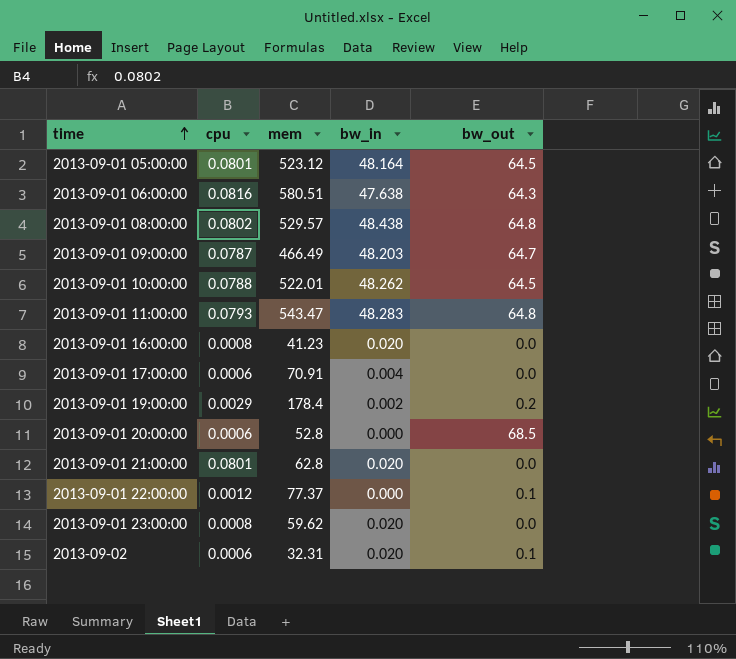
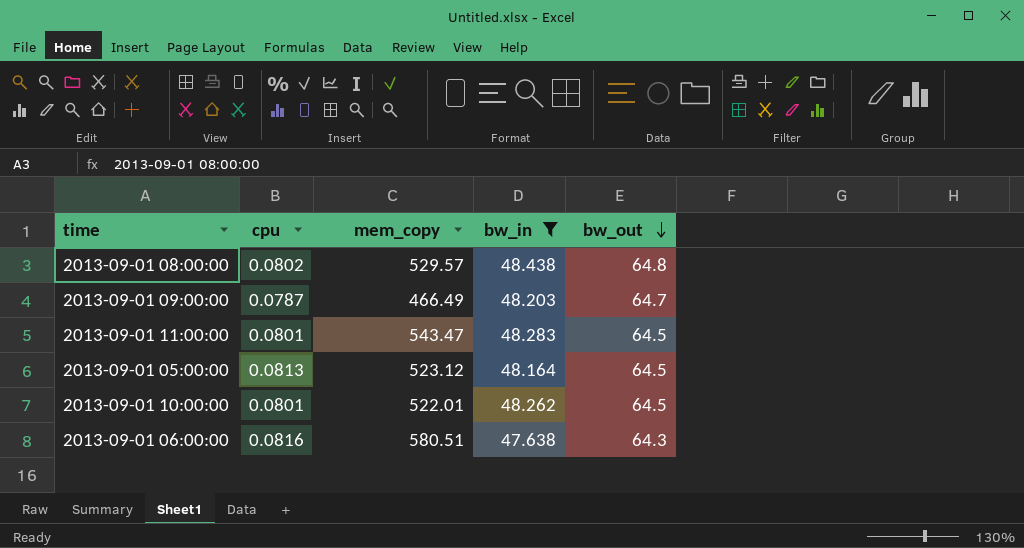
filter: none -> bw_in >= 47.638
row order: time ascending -> bw_out descending
column name: mem -> mem_copy
2013-09-01 11:00:00 | cpu: 0.0793 -> 0.0801
2013-09-01 11:00:00 | bw_out: 64.8 -> 64.5
2013-09-01 05:00:00 | cpu: 0.0801 -> 0.0813
2013-09-01 10:00:00 | cpu: 0.0788 -> 0.0801

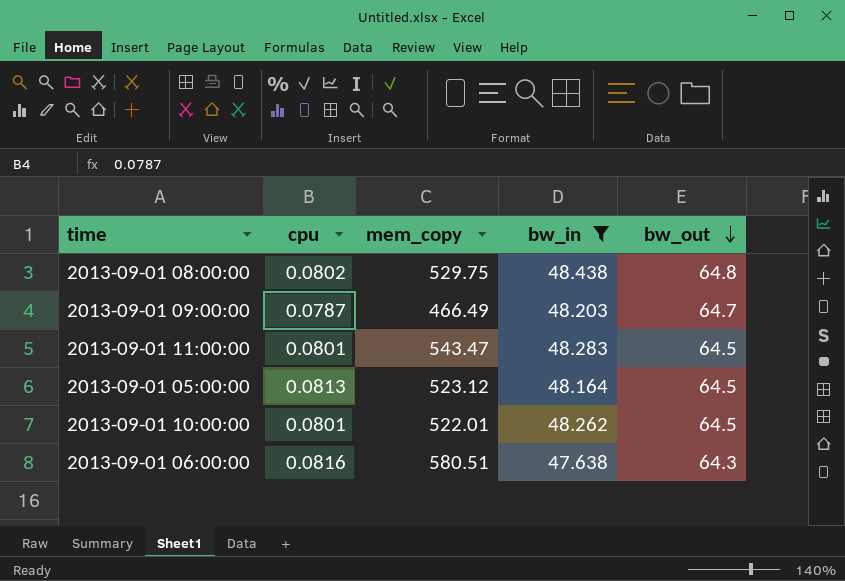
2013-09-01 08:00:00 | mem_copy: 529.57 -> 529.75

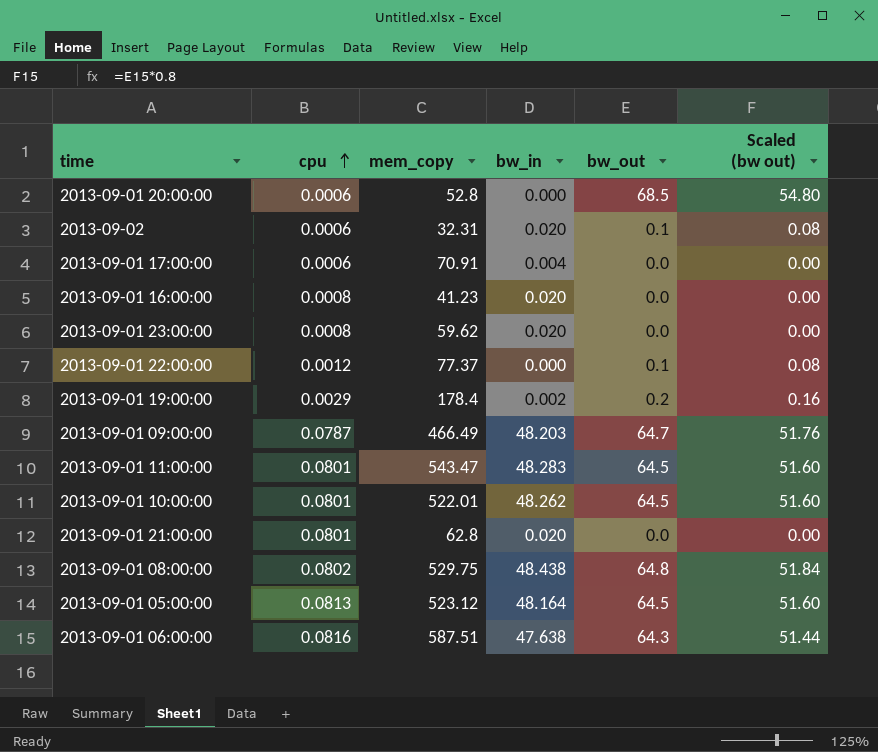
filter: bw_in >= 47.638 -> none
row order: bw_out descending -> cpu ascending
column Scaled (bw out) | formula: none -> [bw_out] * 0.8
2013-09-01 06:00:00 | mem_copy: 580.51 -> 587.51

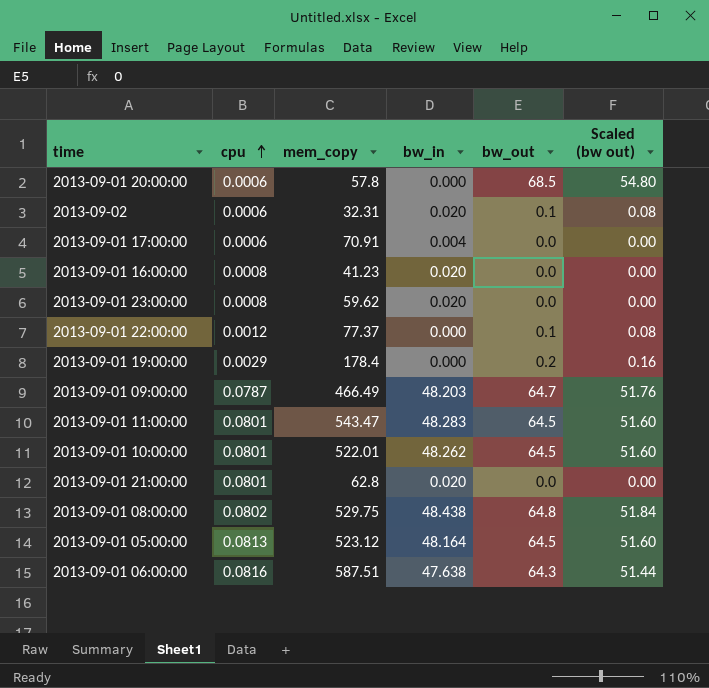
2013-09-01 20:00:00 | mem_copy: 52.8 -> 57.8
2013-09-01 19:00:00 | bw_in: 0.002 -> 0.000

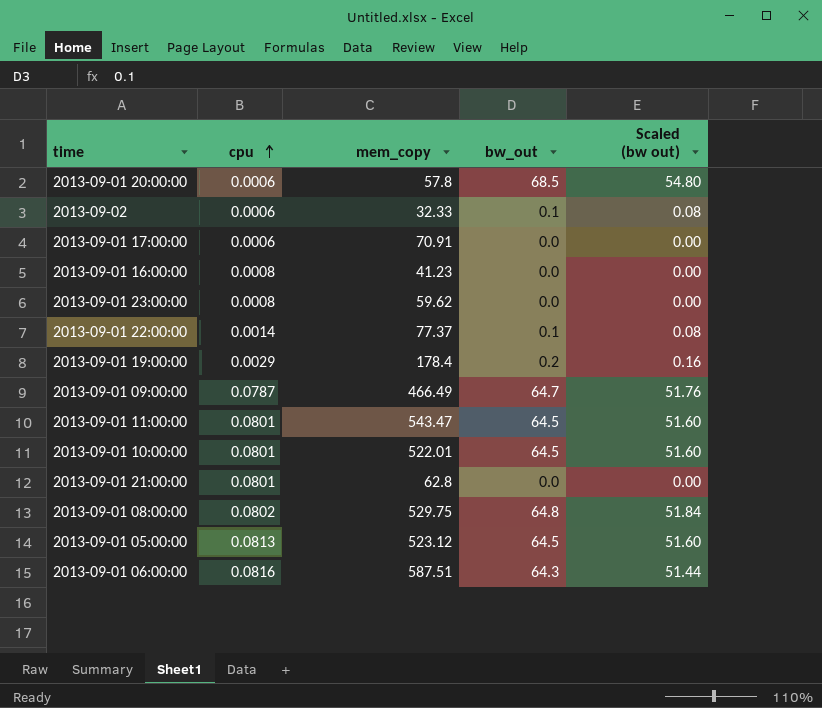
column bw_in | position: 4 -> none
2013-09-02 | mem_copy: 32.31 -> 32.33
2013-09-01 22:00:00 | cpu: 0.0012 -> 0.0014

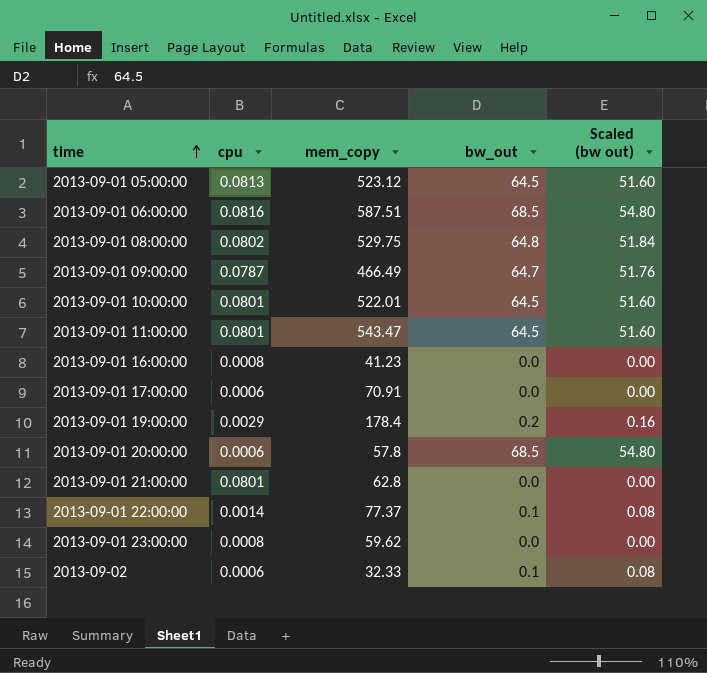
row order: cpu ascending -> time ascending
2013-09-01 06:00:00 | bw_out: 64.3 -> 68.5
2013-09-01 06:00:00 | Scaled (bw out): 51.44 -> 54.80

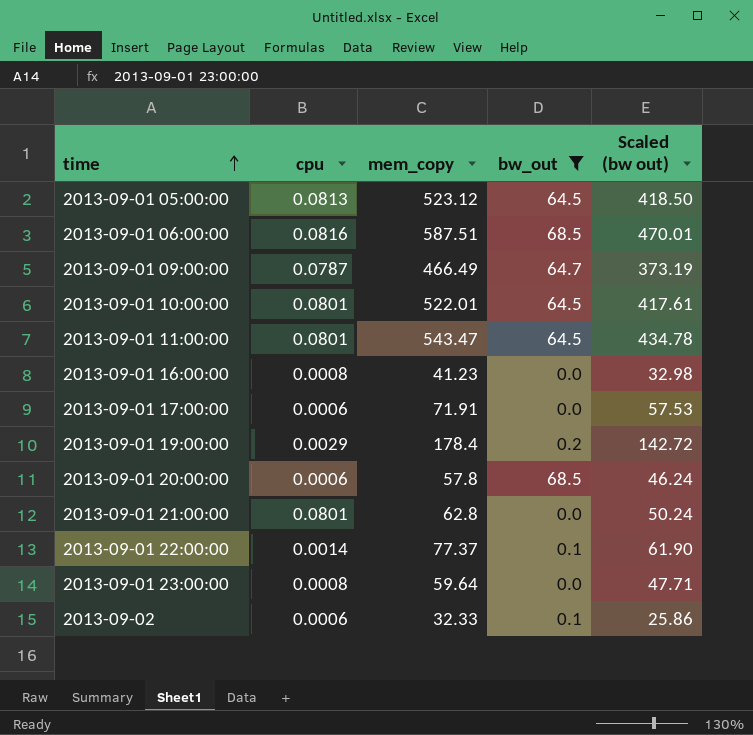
filter: none -> bw_out != 64.8
column Scaled (bw out) | formula: [bw_out] * 0.8 -> [mem_copy] * 0.8
2013-09-01 17:00:00 | mem_copy: 70.91 -> 71.91
2013-09-01 23:00:00 | mem_copy: 59.62 -> 59.64

